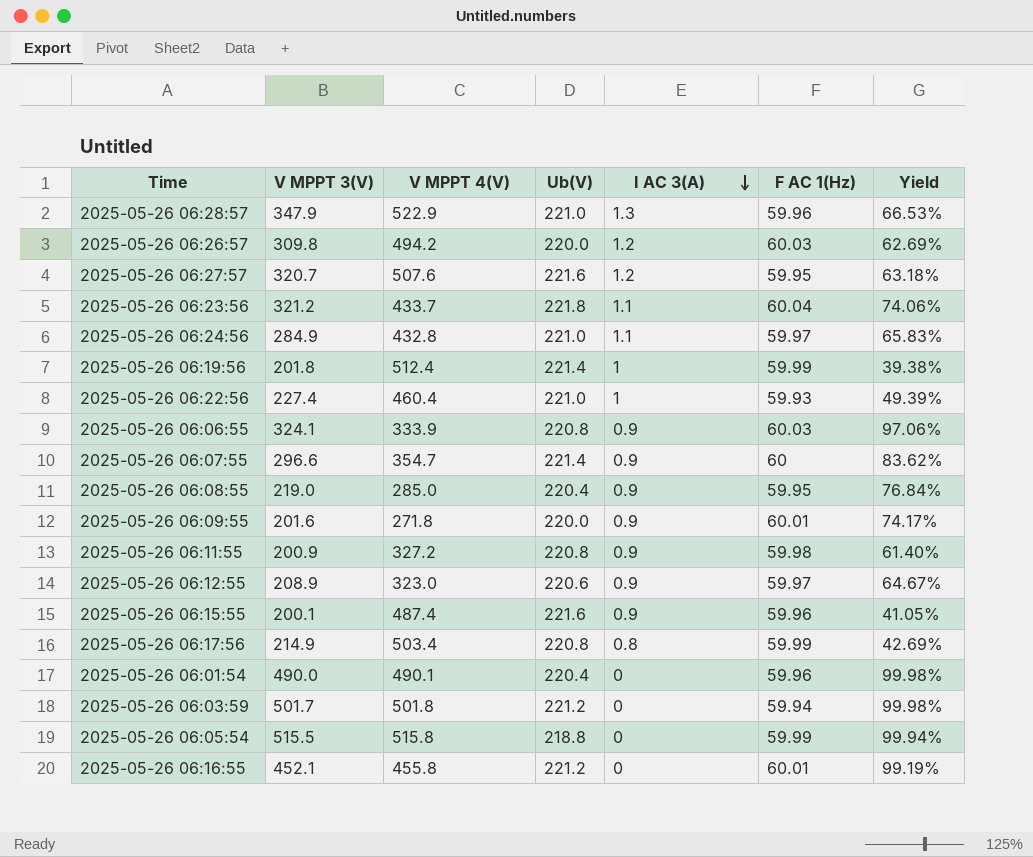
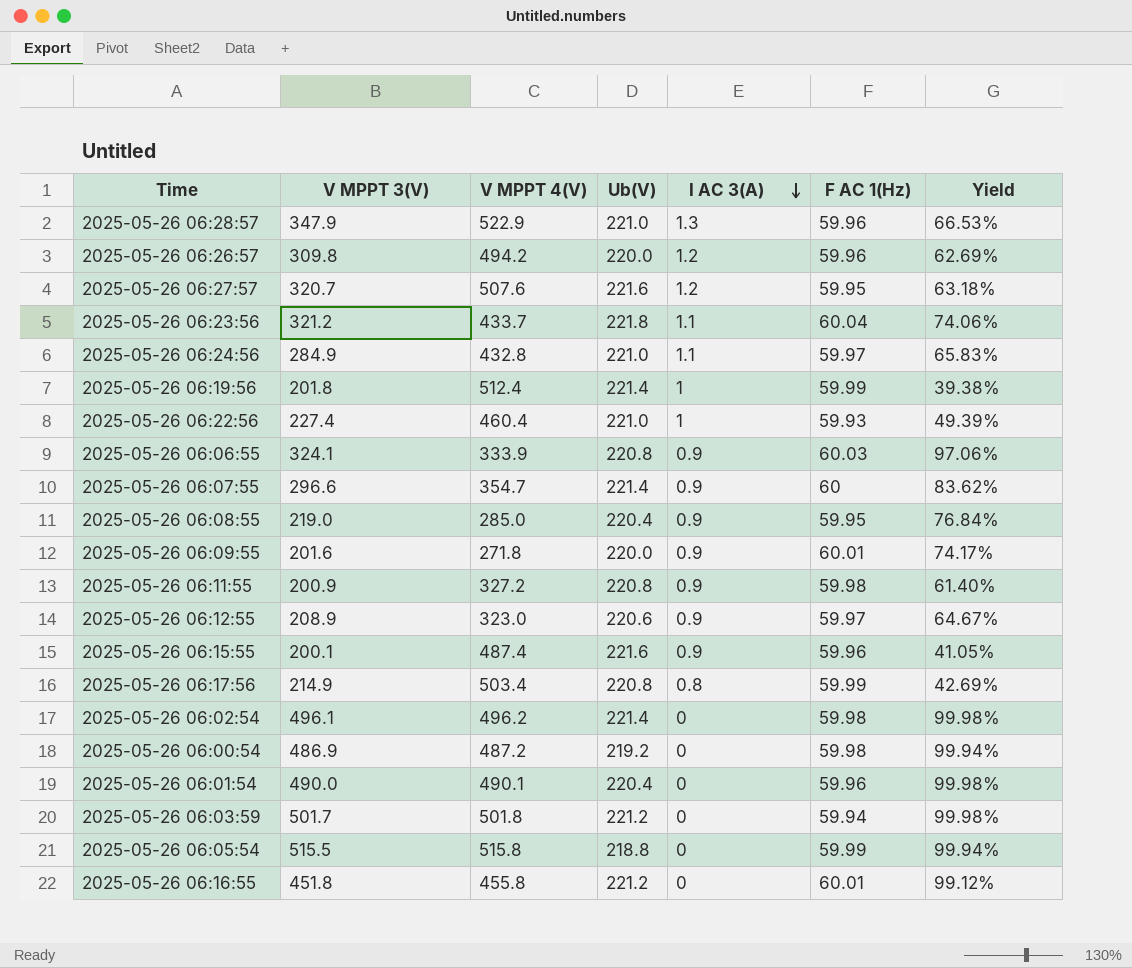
2025-05-26 06:26:57 | F AC 1(Hz): 60.03 -> 59.96
row 2025-05-26 06:02:54: none -> 496.1 | 496.2 | 221.4 | 0 | 59.98 | 99.98%
row 2025-05-26 06:00:54: none -> 486.9 | 487.2 | 219.2 | 0 | 59.98 | 99.94%
2025-05-26 06:16:55 | V MPPT 3(V): 452.1 -> 451.8
2025-05-26 06:16:55 | Yield: 99.19% -> 99.12%

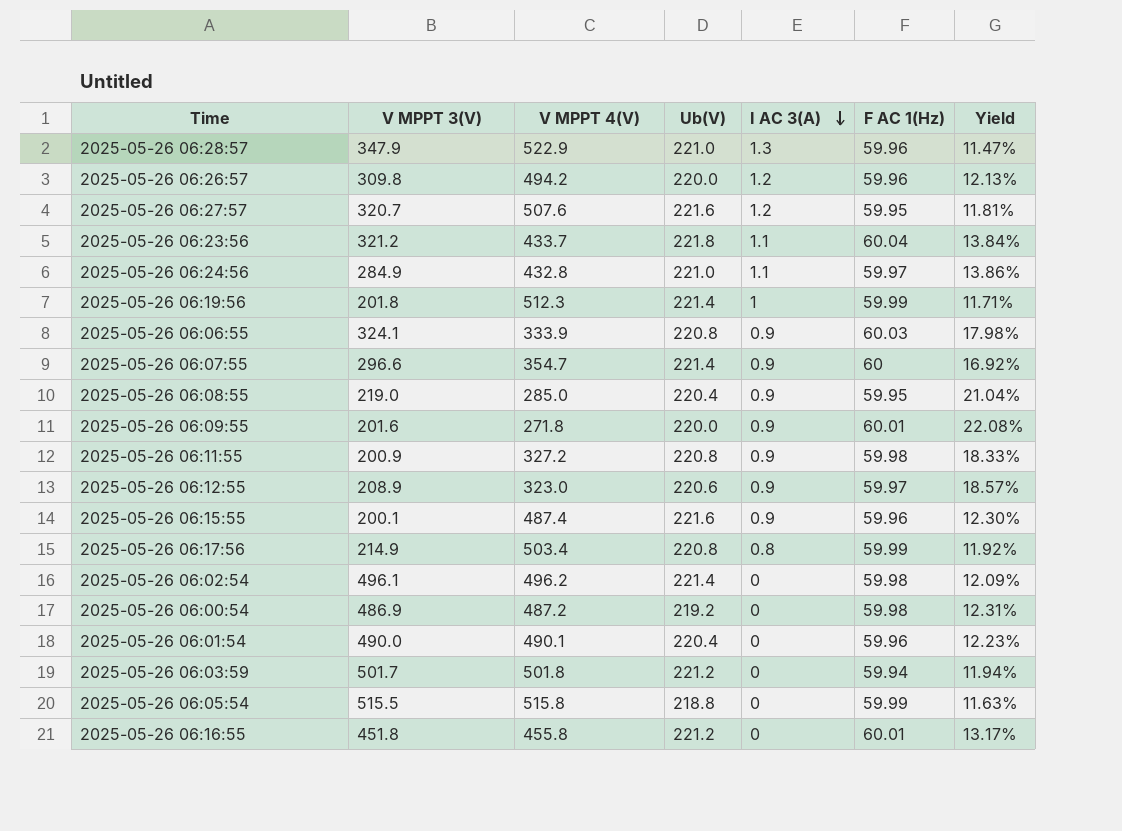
column Yield | formula: [V MPPT 3(V)] / [V MPPT 4(V)] -> [F AC 1(Hz)] / [V MPPT 4(V)]
row 2025-05-26 06:22:56: 227.4 | 460.4 | 221.0 | 1 | 59.93 | 49.39% -> none
2025-05-26 06:19:56 | V MPPT 4(V): 512.4 -> 512.3

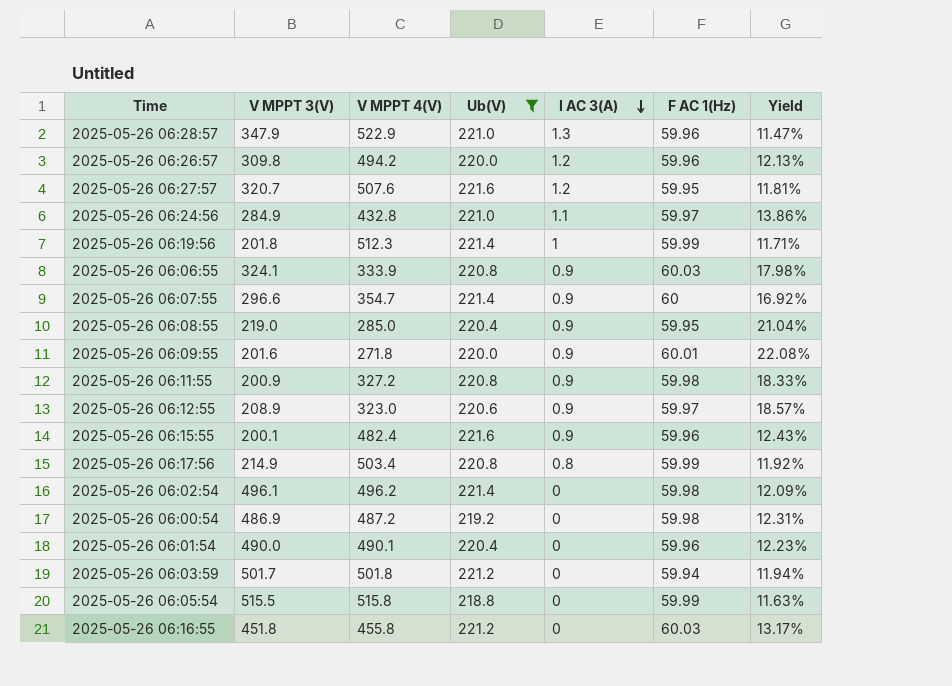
filter: none -> Ub(V) != 221.8
2025-05-26 06:15:55 | V MPPT 4(V): 487.4 -> 482.4
2025-05-26 06:15:55 | Yield: 12.30% -> 12.43%
2025-05-26 06:16:55 | F AC 1(Hz): 60.01 -> 60.03

